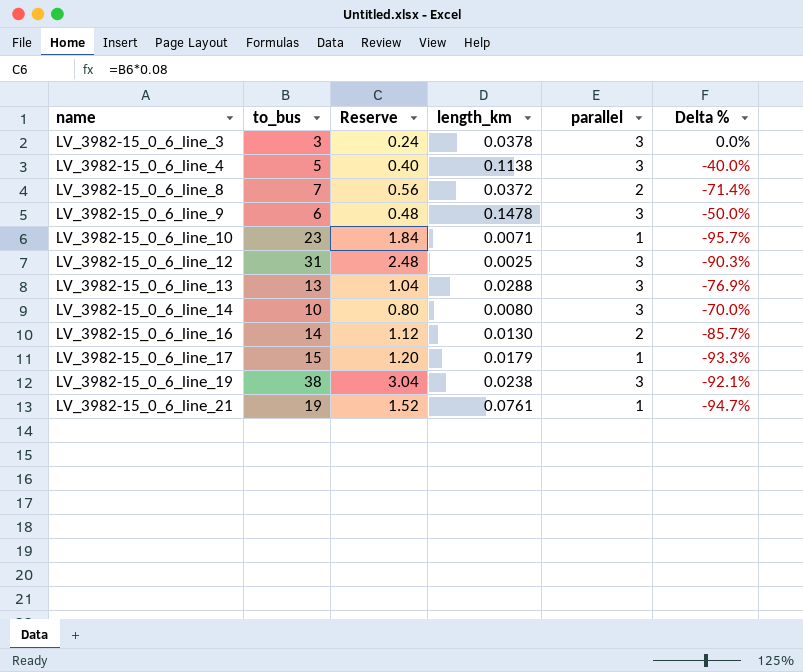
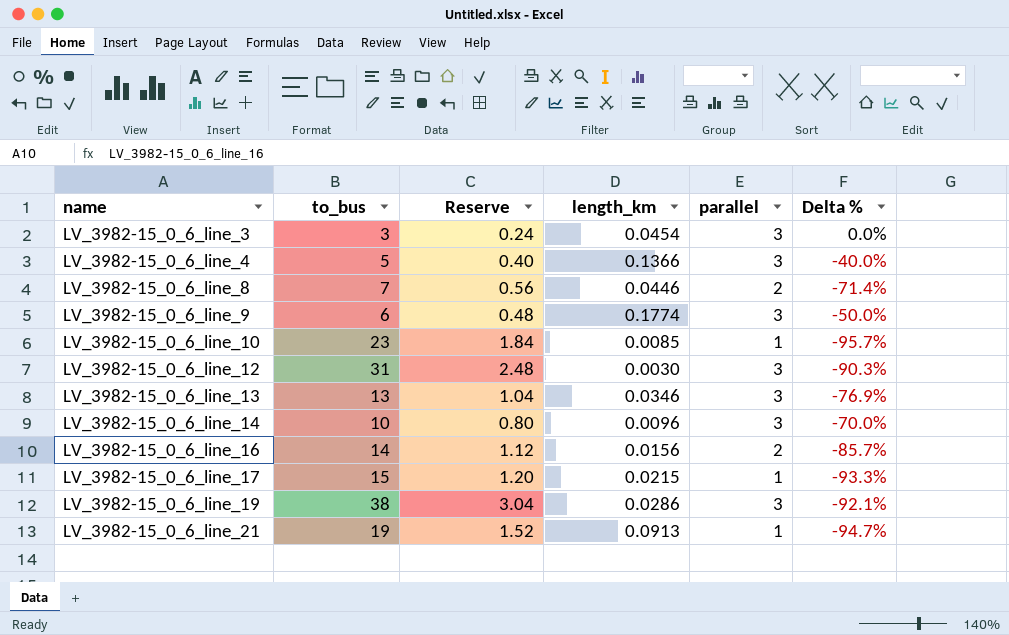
LV_3982-15_0_6_line_3 | length_km: 0.0378 -> 0.0454
LV_3982-15_0_6_line_4 | length_km: 0.1138 -> 0.1366
LV_3982-15_0_6_line_8 | length_km: 0.0372 -> 0.0446
LV_3982-15_0_6_line_9 | length_km: 0.1478 -> 0.1774
LV_3982-15_0_6_line_10 | length_km: 0.0071 -> 0.0085
LV_3982-15_0_6_line_12 | length_km: 0.0025 -> 0.0030
LV_3982-15_0_6_line_13 | length_km: 0.0288 -> 0.0346
LV_3982-15_0_6_line_14 | length_km: 0.0080 -> 0.0096
LV_3982-15_0_6_line_16 | length_km: 0.0130 -> 0.0156
LV_3982-15_0_6_line_17 | length_km: 0.0179 -> 0.0215
LV_3982-15_0_6_line_19 | length_km: 0.0238 -> 0.0286
LV_3982-15_0_6_line_21 | length_km: 0.0761 -> 0.0913

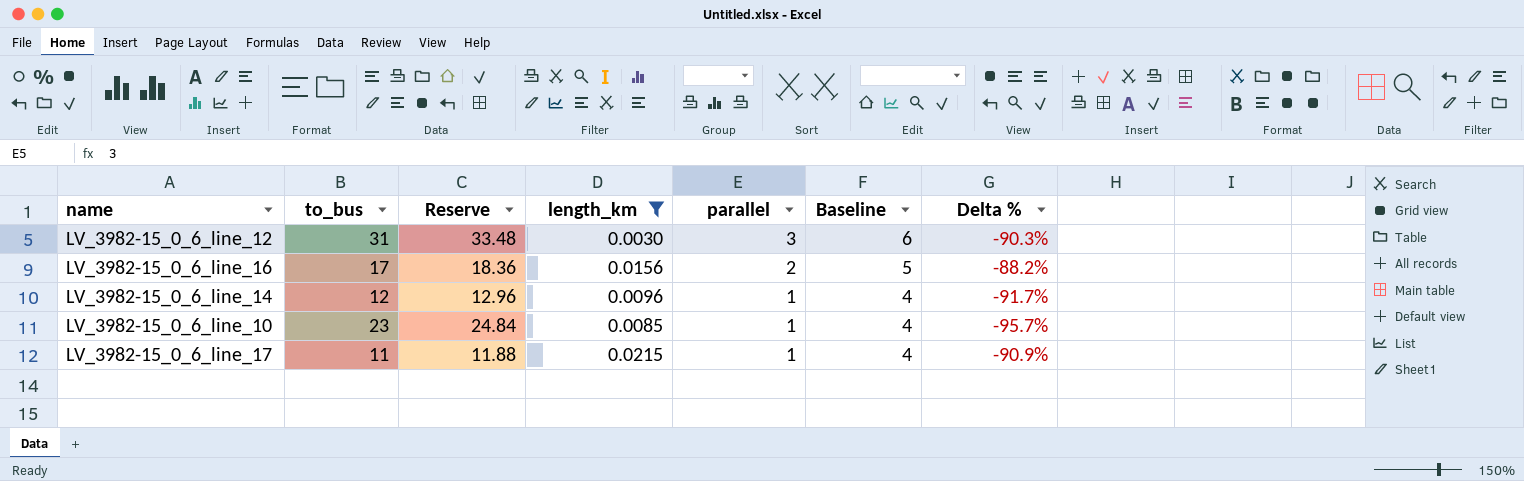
filter: none -> length_km <= 0.0215
row order: name ascending -> parallel descending
column Reserve | formula: [to_bus] * 0.08 -> [to_bus] * 1.08
column Baseline | formula: none -> [parallel] + 3
LV_3982-15_0_6_line_16 | to_bus: 14 -> 17
LV_3982-15_0_6_line_16 | Delta %: -85.7% -> -88.2%
LV_3982-15_0_6_line_14 | to_bus: 10 -> 12
LV_3982-15_0_6_line_14 | parallel: 3 -> 1
LV_3982-15_0_6_line_14 | Delta %: -70.0% -> -91.7%
LV_3982-15_0_6_line_17 | to_bus: 15 -> 11
LV_3982-15_0_6_line_17 | Delta %: -93.3% -> -90.9%

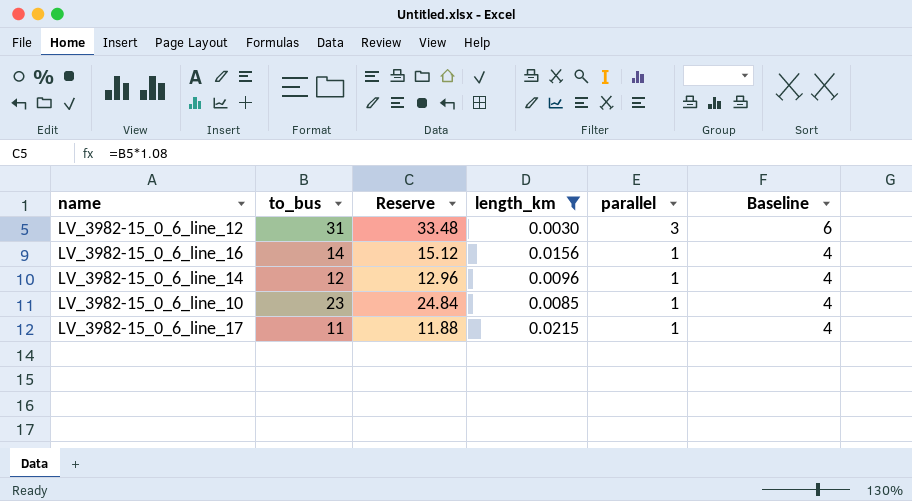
column Delta % | formula: ([parallel] - [to_bus]) / [to_bus] -> none
LV_3982-15_0_6_line_16 | to_bus: 17 -> 14
LV_3982-15_0_6_line_16 | Reserve: 18.36 -> 15.12
LV_3982-15_0_6_line_16 | parallel: 2 -> 1
LV_3982-15_0_6_line_16 | Baseline: 5 -> 4

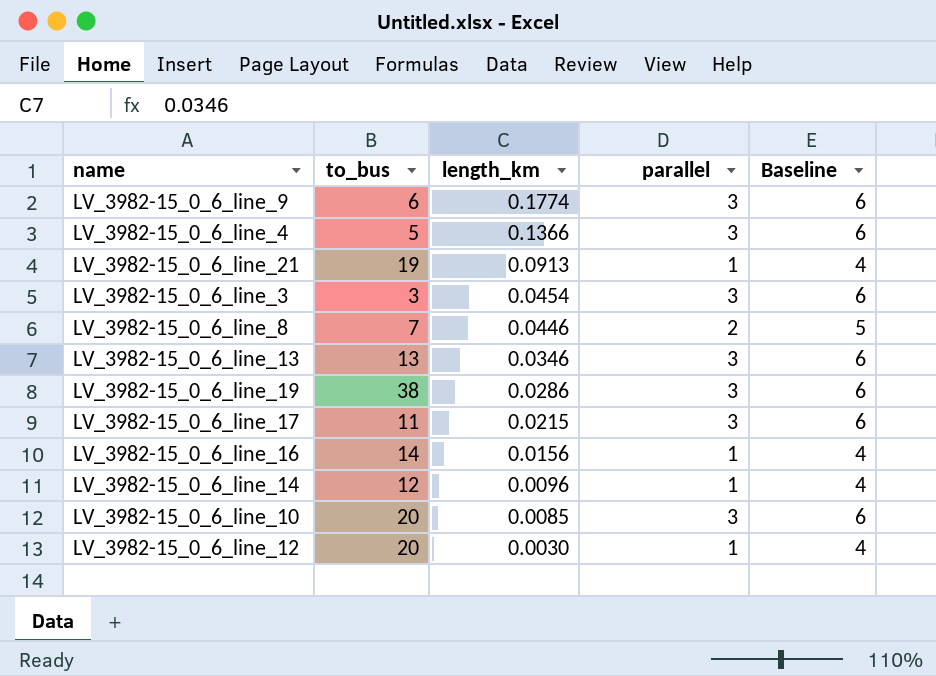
filter: length_km <= 0.0215 -> none
row order: parallel descending -> length_km descending
column Reserve | formula: [to_bus] * 1.08 -> none
LV_3982-15_0_6_line_17 | parallel: 1 -> 3
LV_3982-15_0_6_line_17 | Baseline: 4 -> 6
LV_3982-15_0_6_line_10 | to_bus: 23 -> 20
LV_3982-15_0_6_line_10 | parallel: 1 -> 3
LV_3982-15_0_6_line_10 | Baseline: 4 -> 6
LV_3982-15_0_6_line_12 | to_bus: 31 -> 20
LV_3982-15_0_6_line_12 | parallel: 3 -> 1
LV_3982-15_0_6_line_12 | Baseline: 6 -> 4

